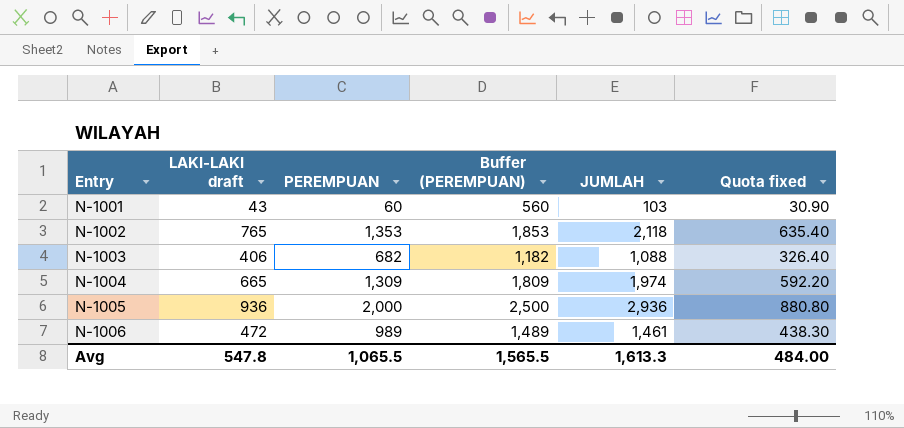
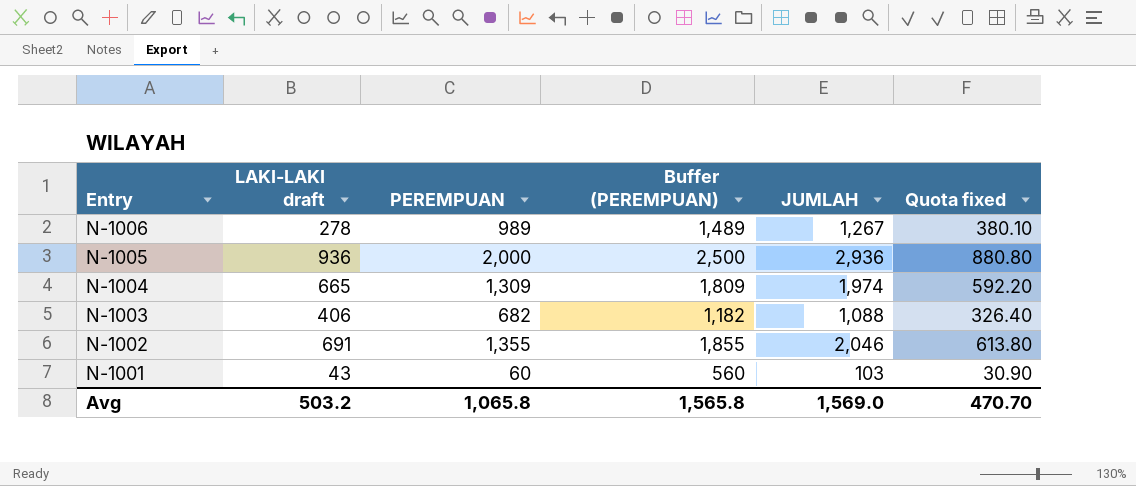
row order: Entry ascending -> Entry descending
N-1006 | LAKI-LAKI draft: 472 -> 278
N-1006 | JUMLAH: 1,461 -> 1,267
N-1006 | Quota fixed: 438.30 -> 380.10
N-1002 | LAKI-LAKI draft: 765 -> 691
N-1002 | PEREMPUAN: 1,353 -> 1,355
N-1002 | Buffer (PEREMPUAN): 1,853 -> 1,855
N-1002 | JUMLAH: 2,118 -> 2,046
N-1002 | Quota fixed: 635.40 -> 613.80
Avg | LAKI-LAKI draft: 547.8 -> 503.2
Avg | PEREMPUAN: 1,065.5 -> 1,065.8
Avg | Buffer (PEREMPUAN): 1,565.5 -> 1,565.8
Avg | JUMLAH: 1,613.3 -> 1,569.0
Avg | Quota fixed: 484.00 -> 470.70

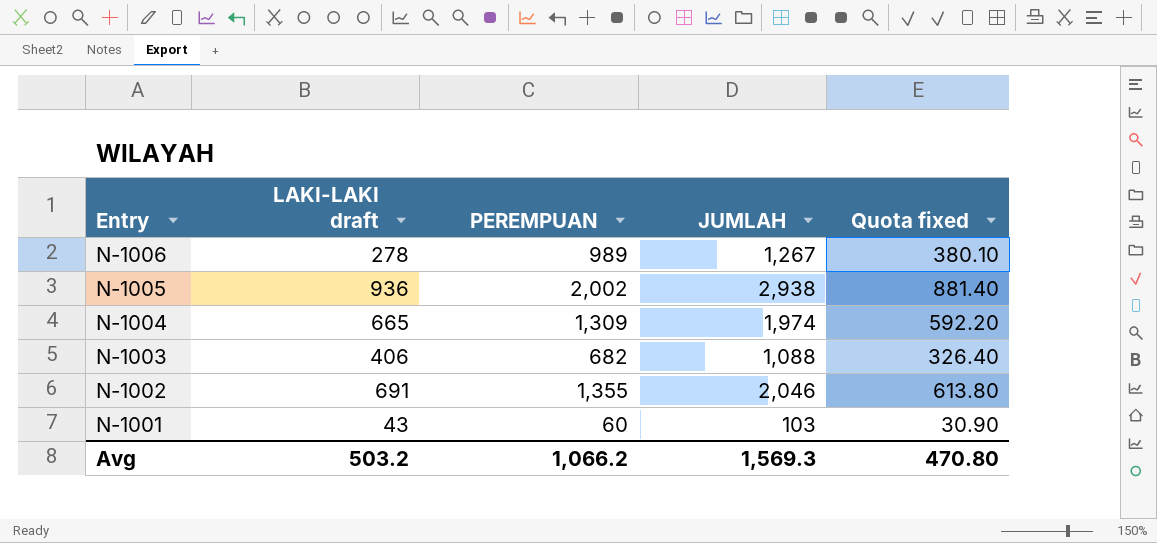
column Buffer (PEREMPUAN) | formula: [PEREMPUAN] + 500 -> none
N-1005 | PEREMPUAN: 2,000 -> 2,002
N-1005 | JUMLAH: 2,936 -> 2,938
N-1005 | Quota fixed: 880.80 -> 881.40
Avg | PEREMPUAN: 1,065.8 -> 1,066.2
Avg | JUMLAH: 1,569.0 -> 1,569.3
Avg | Quota fixed: 470.70 -> 470.80

